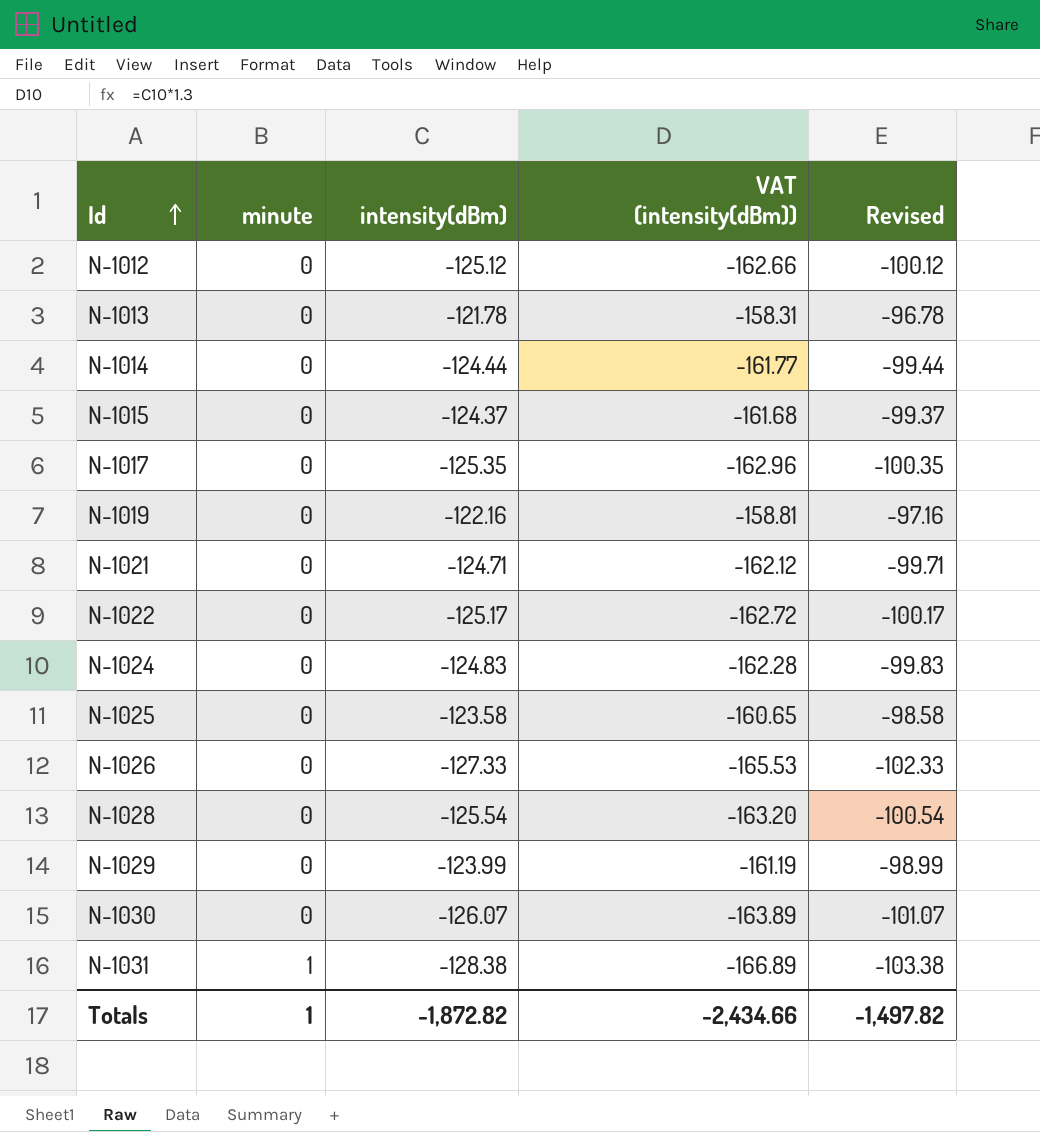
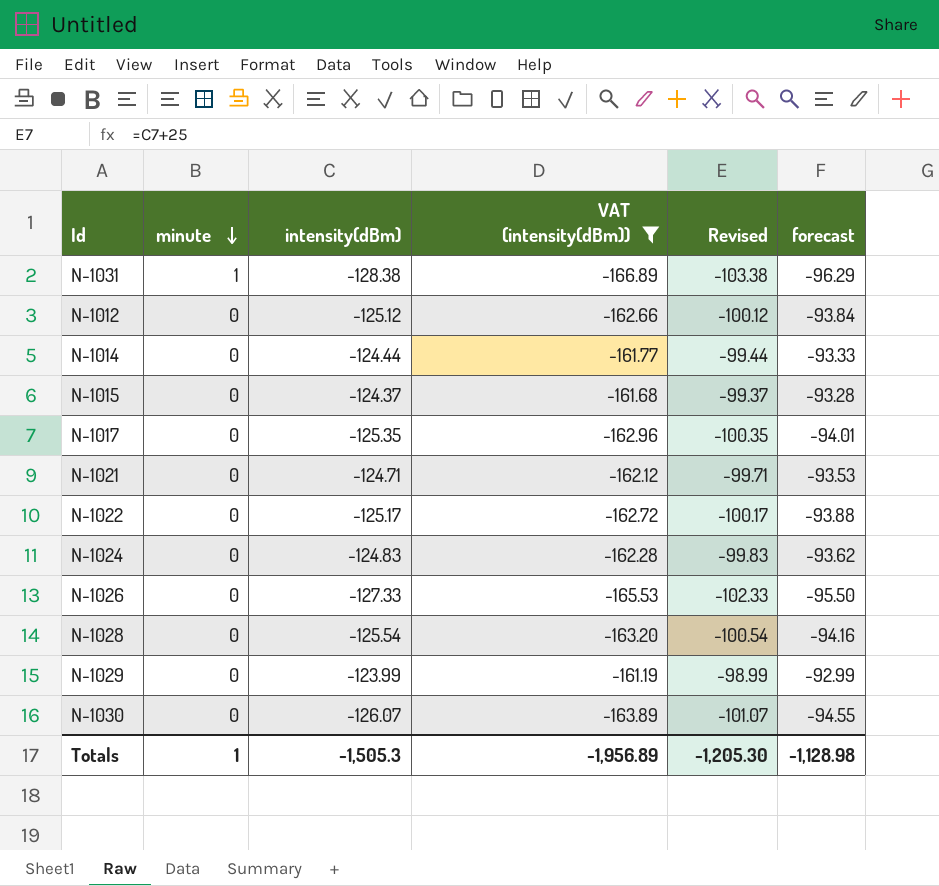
filter: none -> VAT (intensity(dBm)) <= -161.19
row order: Id ascending -> minute descending
column forecast | formula: none -> [intensity(dBm)] * 0.75
Totals | intensity(dBm): -1,872.82 -> -1,505.3
Totals | VAT (intensity(dBm)): -2,434.66 -> -1,956.89
Totals | Revised: -1,497.82 -> -1,205.30

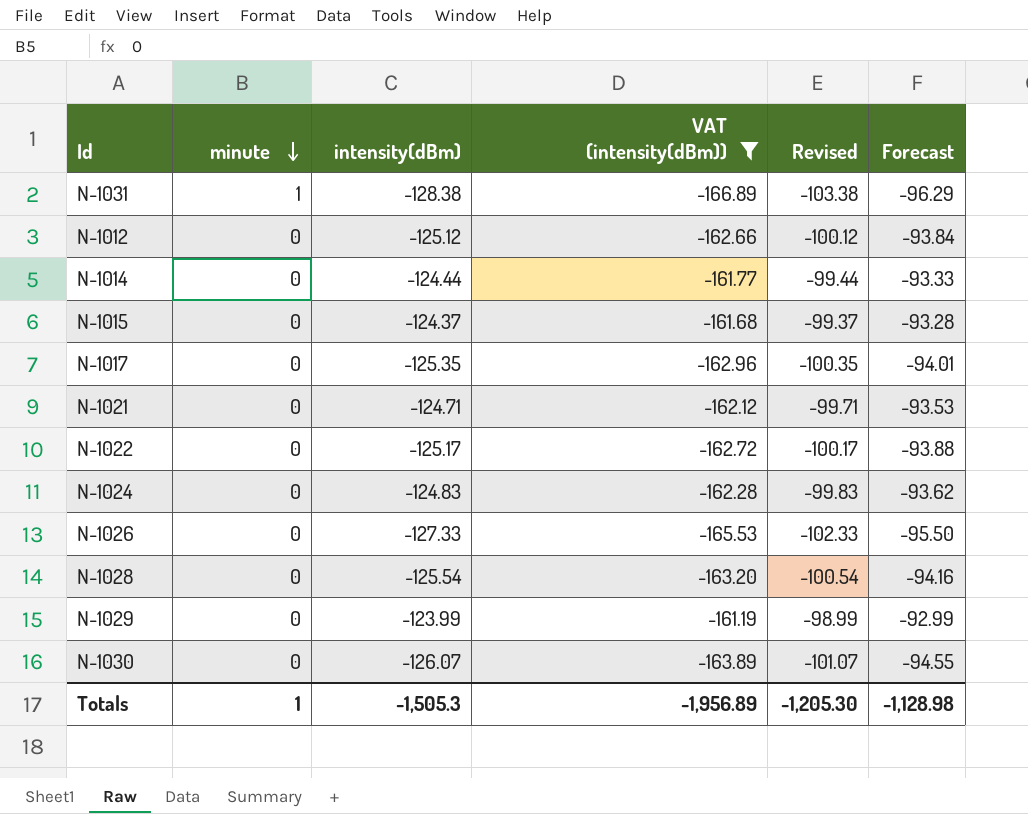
column name: forecast -> Forecast

